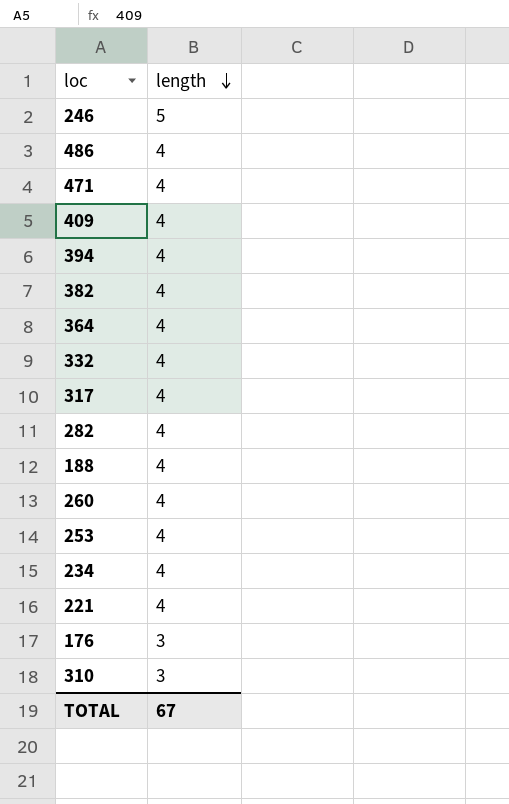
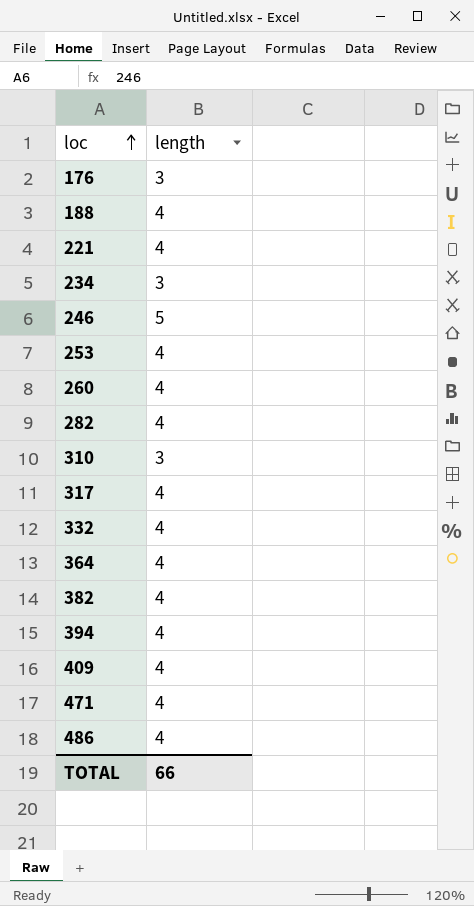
row order: length descending -> loc ascending
234 | length: 4 -> 3
TOTAL | length: 67 -> 66

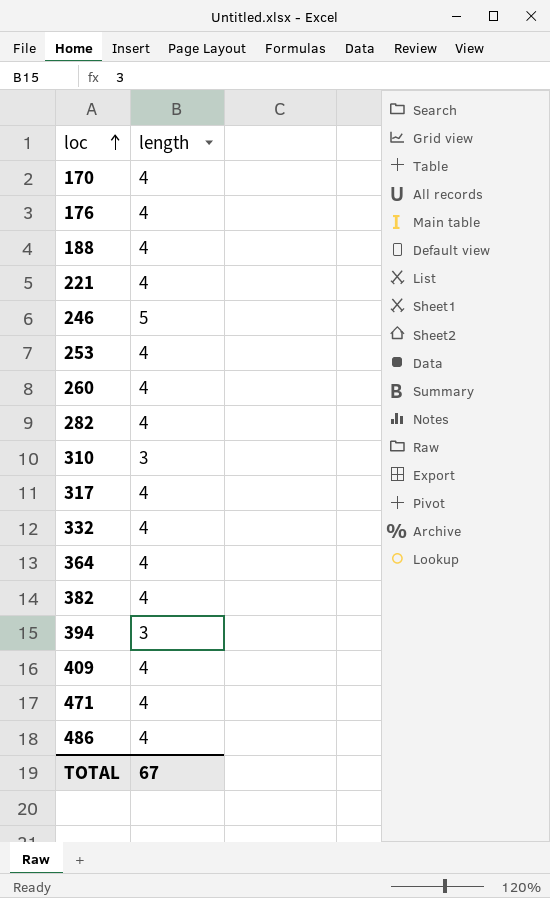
row 234: 3 -> none
row 170: none -> 4
176 | length: 3 -> 4
394 | length: 4 -> 3
TOTAL | length: 66 -> 67

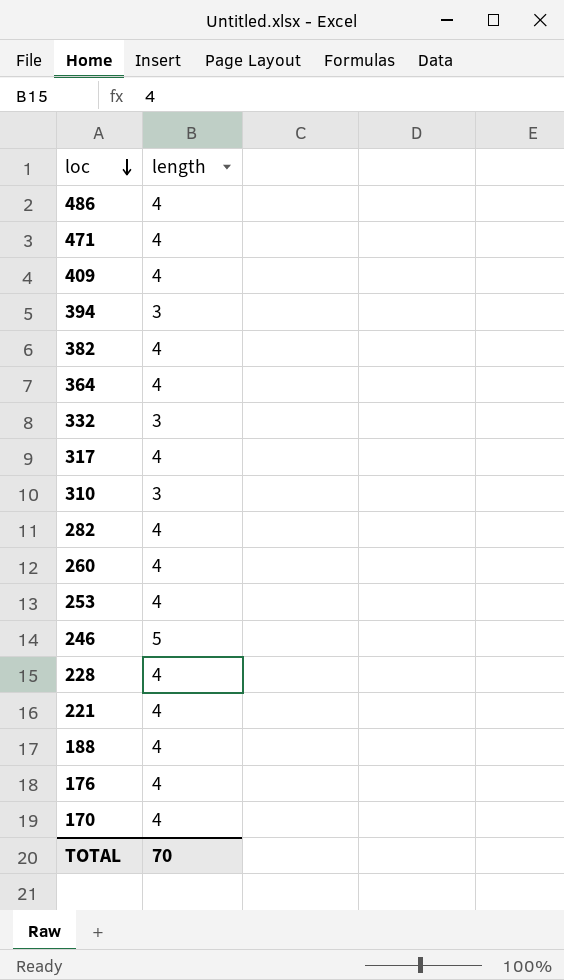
row order: loc ascending -> loc descending
332 | length: 4 -> 3
row 228: none -> 4
TOTAL | length: 67 -> 70

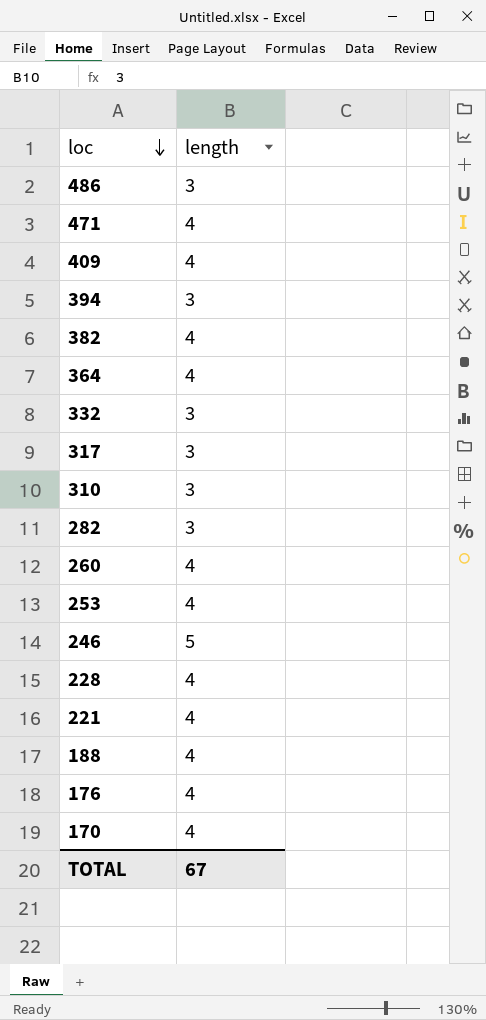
486 | length: 4 -> 3
317 | length: 4 -> 3
282 | length: 4 -> 3
TOTAL | length: 70 -> 67

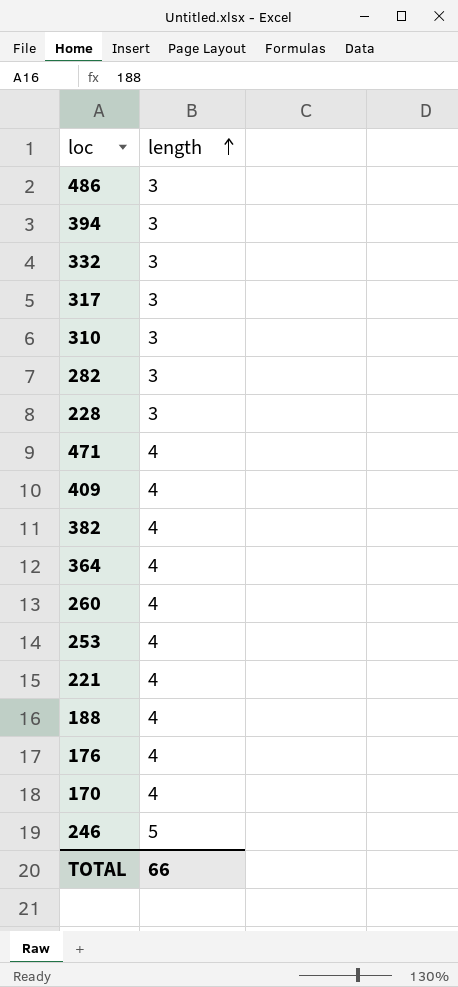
row order: loc descending -> length ascending
228 | length: 4 -> 3
TOTAL | length: 67 -> 66

